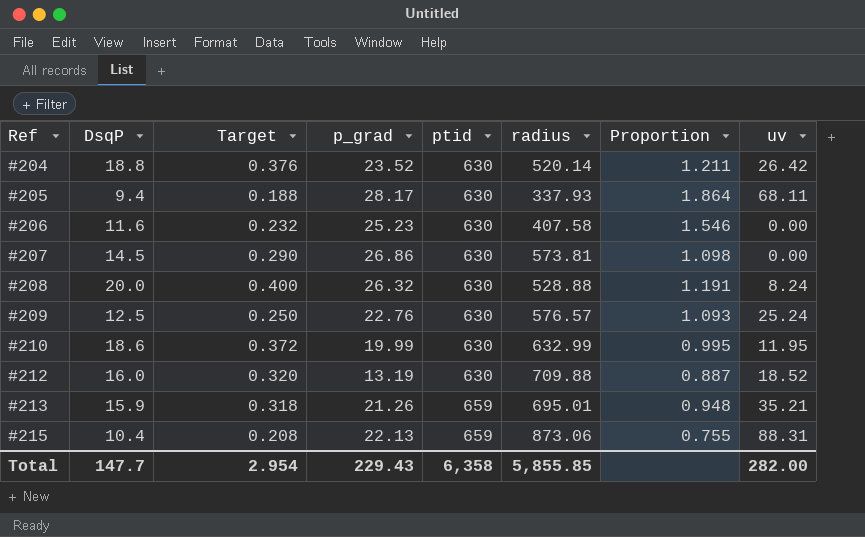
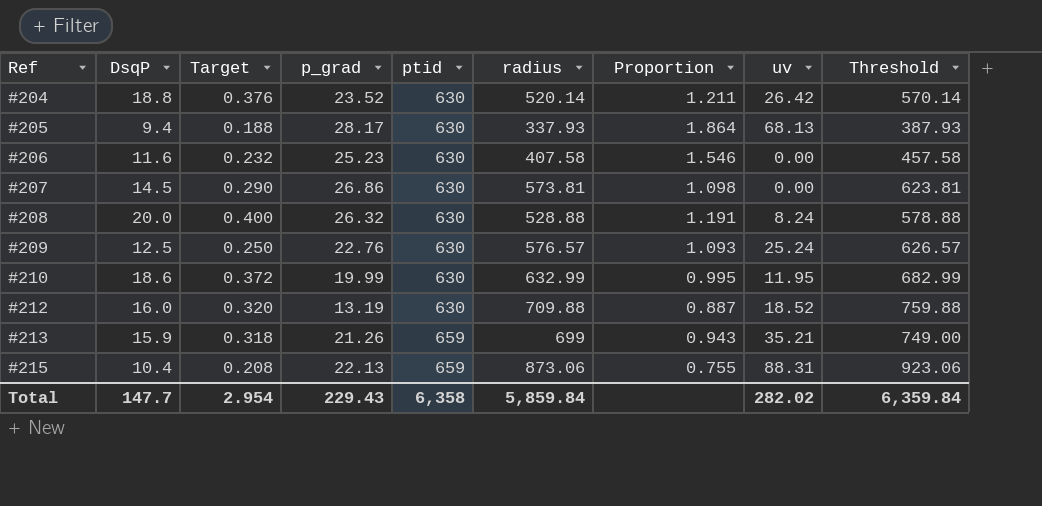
column Threshold | formula: none -> [radius] + 50
#205 | uv: 68.11 -> 68.13
#213 | radius: 695.01 -> 699
#213 | Proportion: 0.948 -> 0.943
Total | radius: 5,855.85 -> 5,859.84
Total | uv: 282.00 -> 282.02

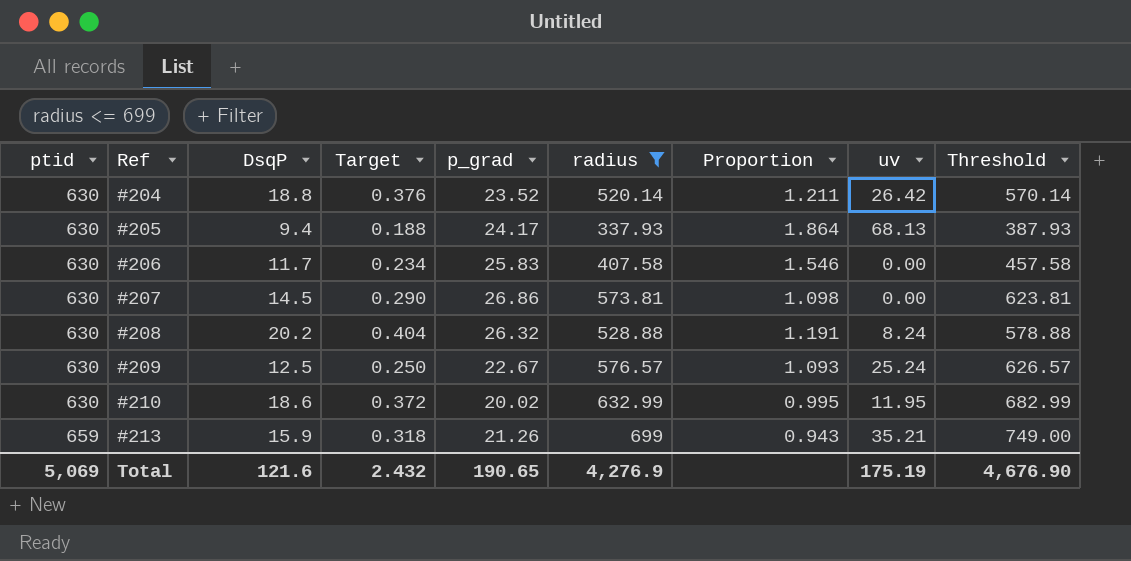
filter: none -> radius <= 699
column ptid | position: 5 -> 1
#205 | p_grad: 28.17 -> 24.17
#206 | DsqP: 11.6 -> 11.7
#206 | Target: 0.232 -> 0.234
#206 | p_grad: 25.23 -> 25.83
#208 | DsqP: 20.0 -> 20.2
#208 | Target: 0.400 -> 0.404
#209 | p_grad: 22.76 -> 22.67
#210 | p_grad: 19.99 -> 20.02
Total | ptid: 6,358 -> 5,069
Total | DsqP: 147.7 -> 121.6
Total | Target: 2.954 -> 2.432
Total | p_grad: 229.43 -> 190.65
Total | radius: 5,859.84 -> 4,276.9
Total | uv: 282.02 -> 175.19
Total | Threshold: 6,359.84 -> 4,676.90

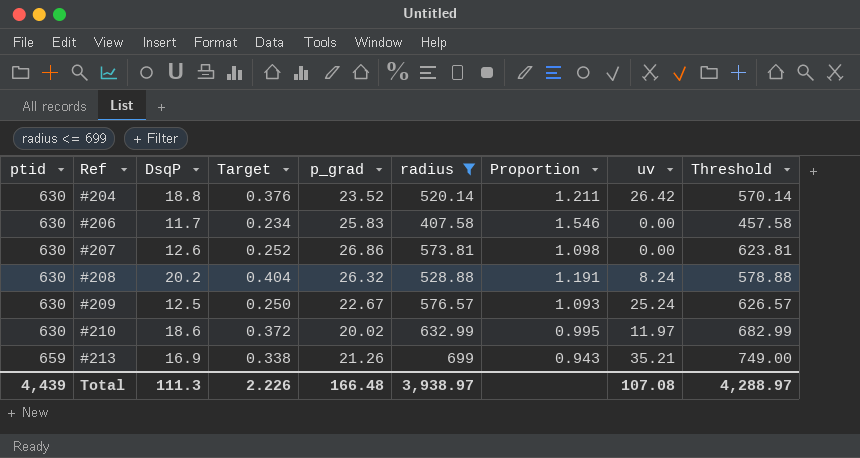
row #205: 630 | 9.4 | 0.188 | 24.17 | 337.93 | 1.864 | 68.13 | 387.93 -> none
#207 | DsqP: 14.5 -> 12.6
#207 | Target: 0.290 -> 0.252
#210 | uv: 11.95 -> 11.97
#213 | DsqP: 15.9 -> 16.9
#213 | Target: 0.318 -> 0.338
Total | ptid: 5,069 -> 4,439
Total | DsqP: 121.6 -> 111.3
Total | Target: 2.432 -> 2.226
Total | p_grad: 190.65 -> 166.48
Total | radius: 4,276.9 -> 3,938.97
Total | uv: 175.19 -> 107.08
Total | Threshold: 4,676.90 -> 4,288.97

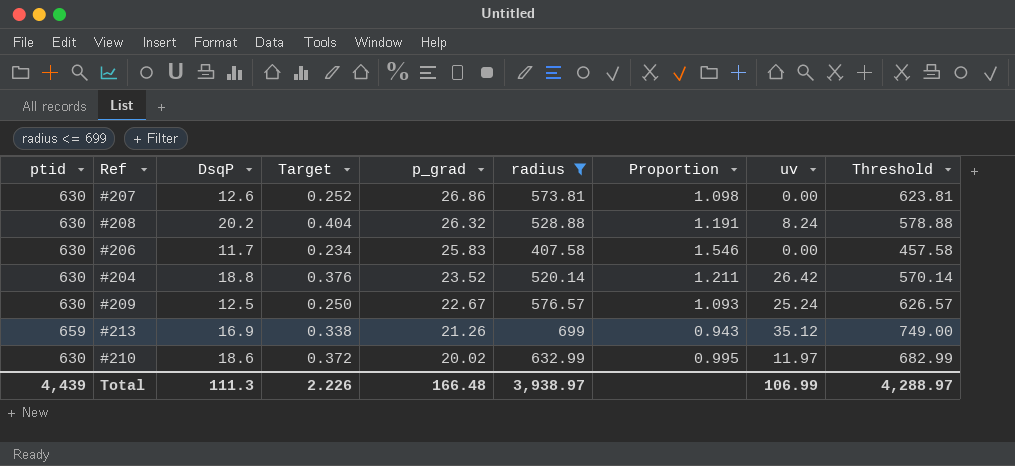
row order: ptid ascending -> p_grad descending
#213 | uv: 35.21 -> 35.12
Total | uv: 107.08 -> 106.99

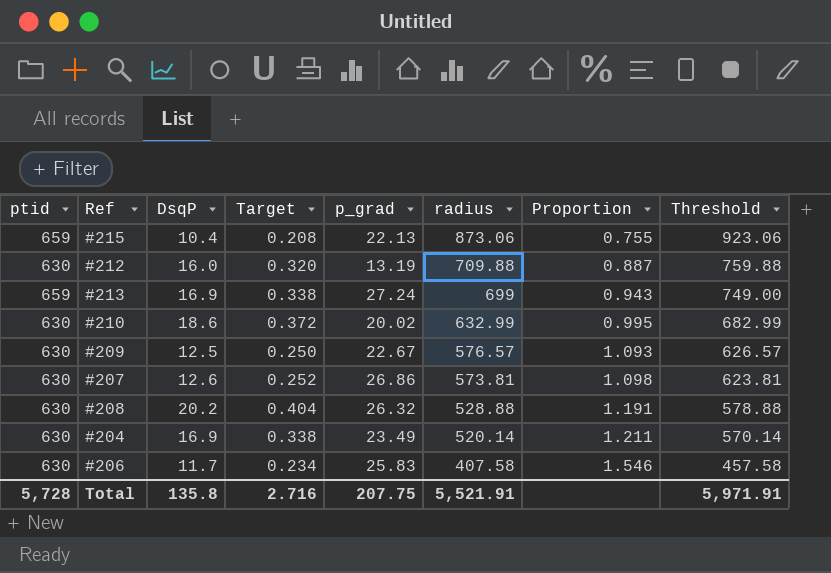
filter: radius <= 699 -> none
row order: p_grad descending -> radius descending
column uv | position: 8 -> none
#213 | p_grad: 21.26 -> 27.24
#204 | DsqP: 18.8 -> 16.9
#204 | Target: 0.376 -> 0.338
#204 | p_grad: 23.52 -> 23.49
Total | ptid: 4,439 -> 5,728
Total | DsqP: 111.3 -> 135.8
Total | Target: 2.226 -> 2.716
Total | p_grad: 166.48 -> 207.75
Total | radius: 3,938.97 -> 5,521.91
Total | Threshold: 4,288.97 -> 5,971.91

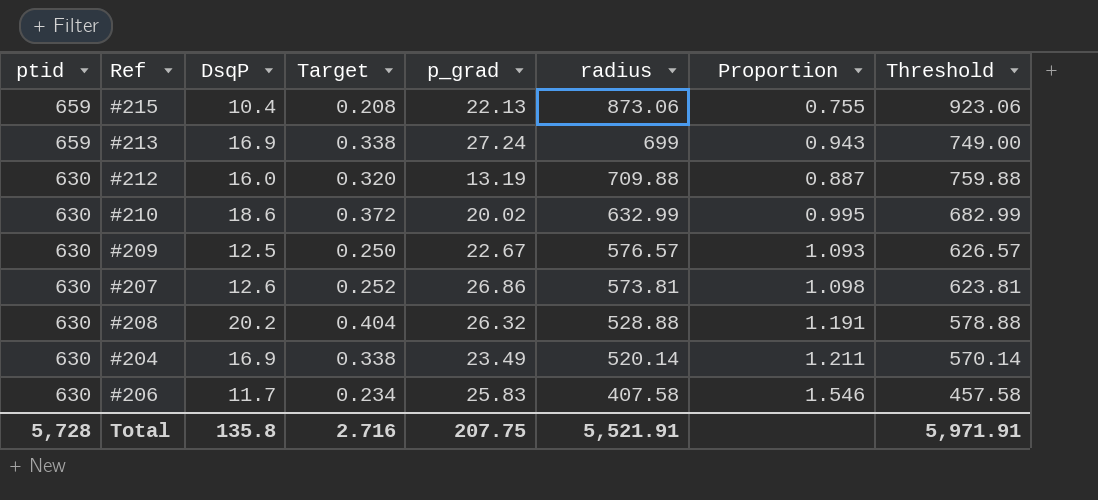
row order: radius descending -> ptid descending

